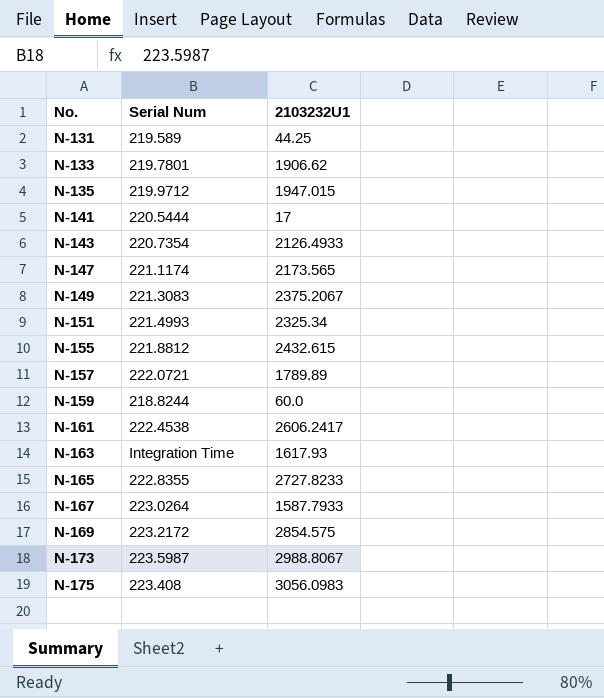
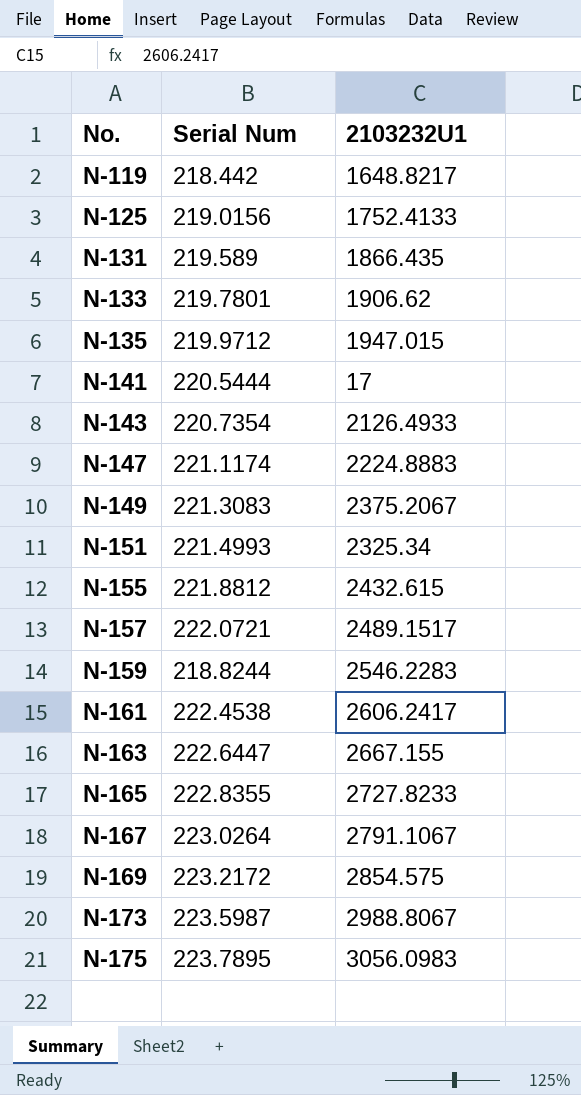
row N-119: none -> 218.442 | 1648.8217
row N-125: none -> 219.0156 | 1752.4133
N-131 | 2103232U1: 44.25 -> 1866.435
N-147 | 2103232U1: 2173.565 -> 2224.8883
N-157 | 2103232U1: 1789.89 -> 2489.1517
N-159 | 2103232U1: 60.0 -> 2546.2283
N-163 | Serial Num: Integration Time -> 222.6447
N-163 | 2103232U1: 1617.93 -> 2667.155
N-167 | 2103232U1: 1587.7933 -> 2791.1067
N-175 | Serial Num: 223.408 -> 223.7895

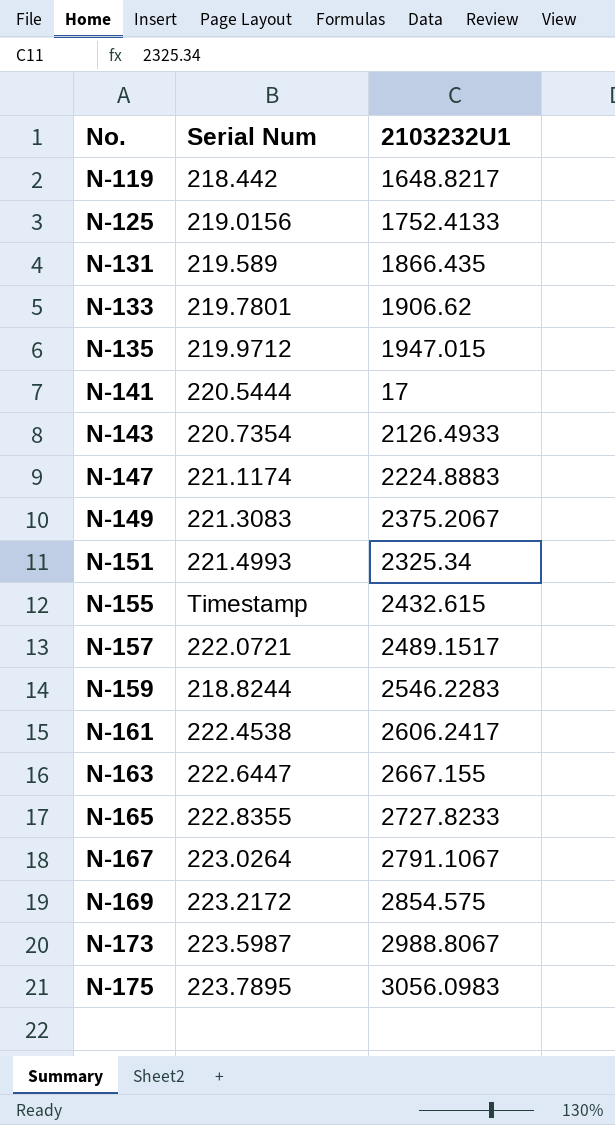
N-155 | Serial Num: 221.8812 -> Timestamp

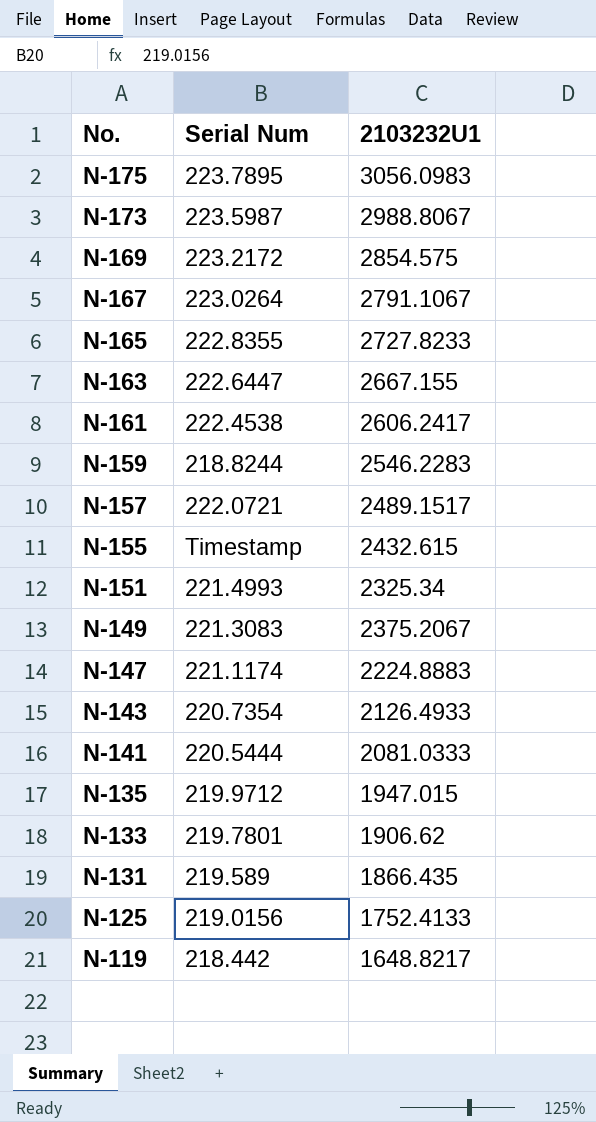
row order: No. ascending -> No. descending
N-141 | 2103232U1: 17 -> 2081.0333

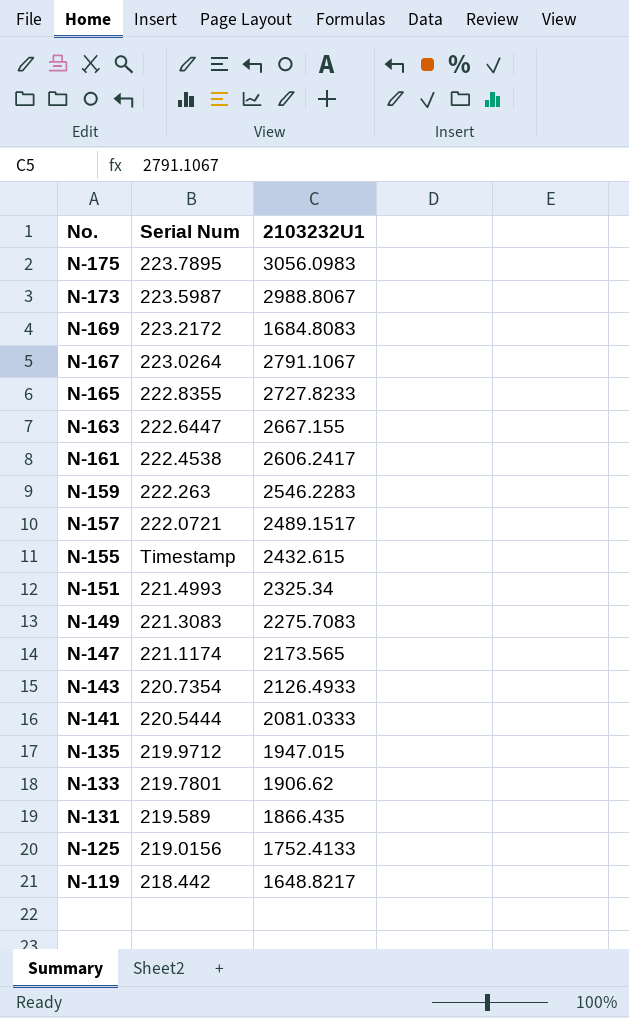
N-169 | 2103232U1: 2854.575 -> 1684.8083
N-159 | Serial Num: 218.8244 -> 222.263
N-149 | 2103232U1: 2375.2067 -> 2275.7083
N-147 | 2103232U1: 2224.8883 -> 2173.565

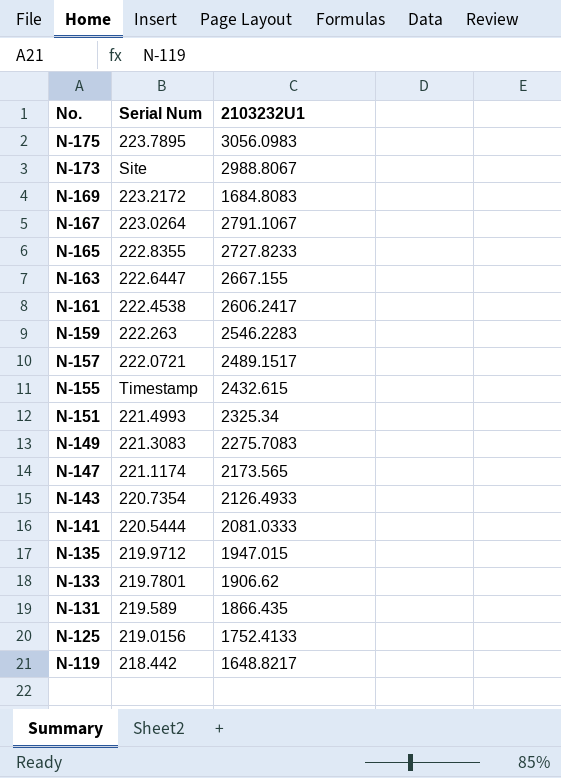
N-173 | Serial Num: 223.5987 -> Site

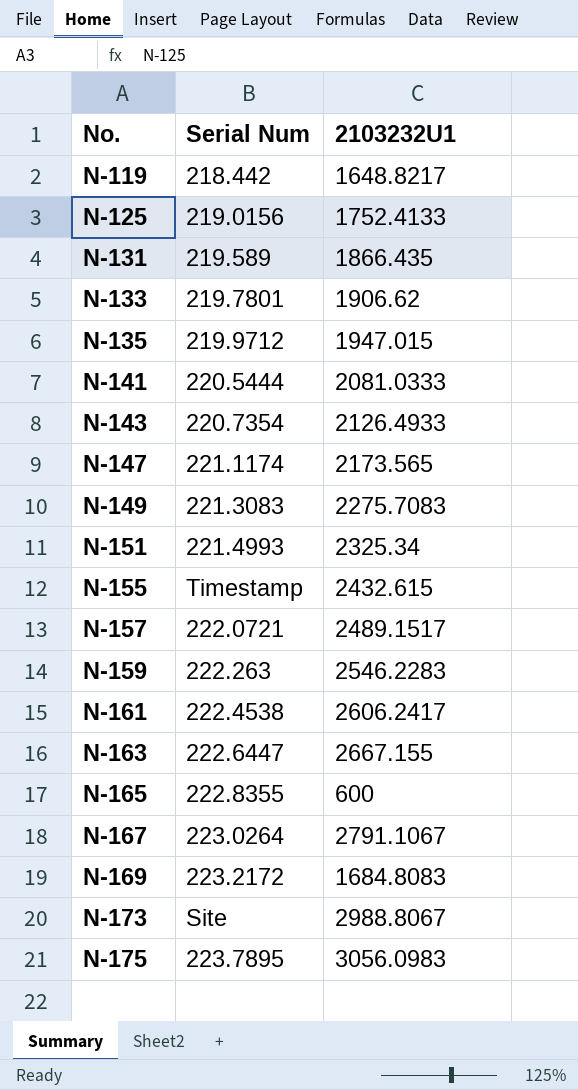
row order: No. descending -> No. ascending
N-165 | 2103232U1: 2727.8233 -> 600

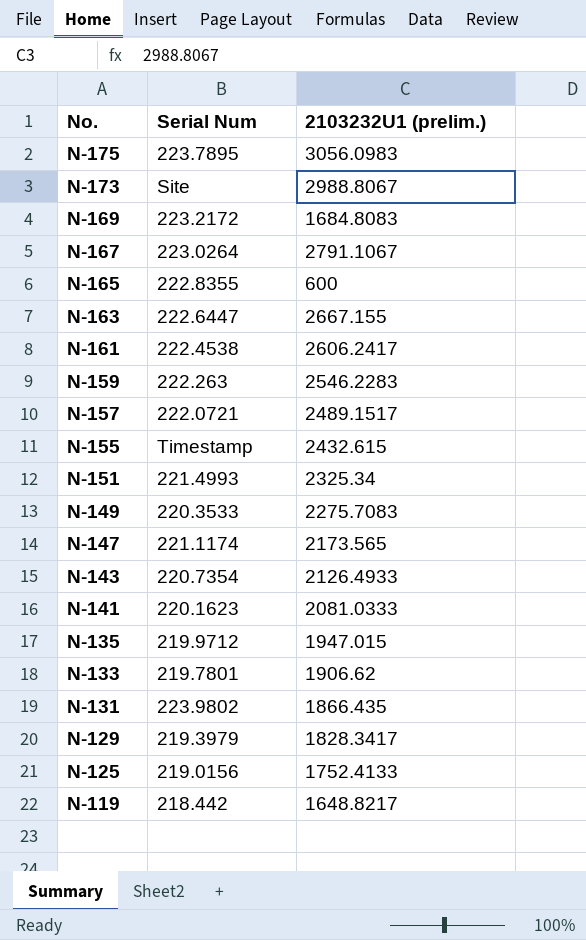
row order: No. ascending -> No. descending
column name: 2103232U1 -> 2103232U1 (prelim.)
N-149 | Serial Num: 221.3083 -> 220.3533
N-141 | Serial Num: 220.5444 -> 220.1623
N-131 | Serial Num: 219.589 -> 223.9802
row N-129: none -> 219.3979 | 1828.3417

